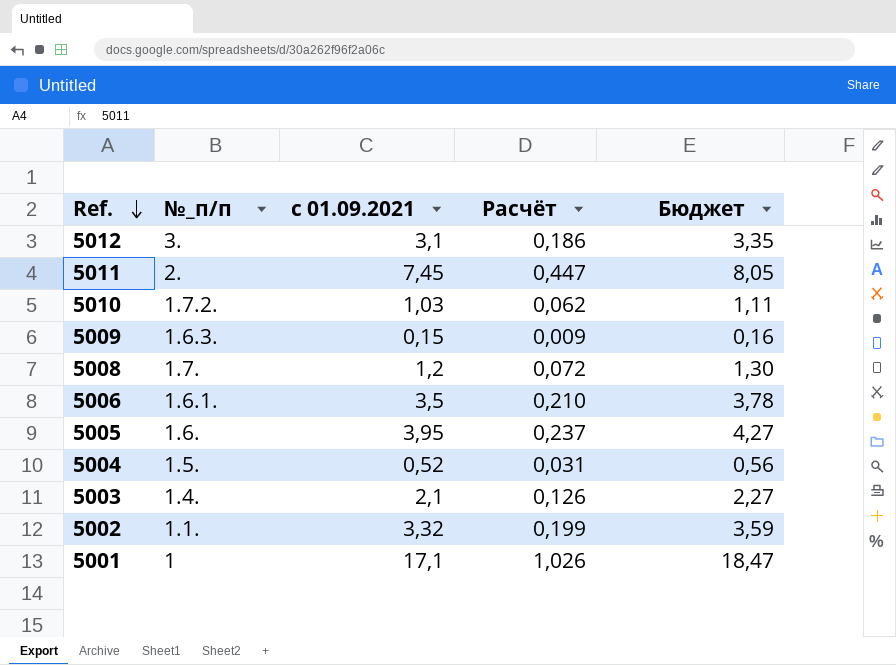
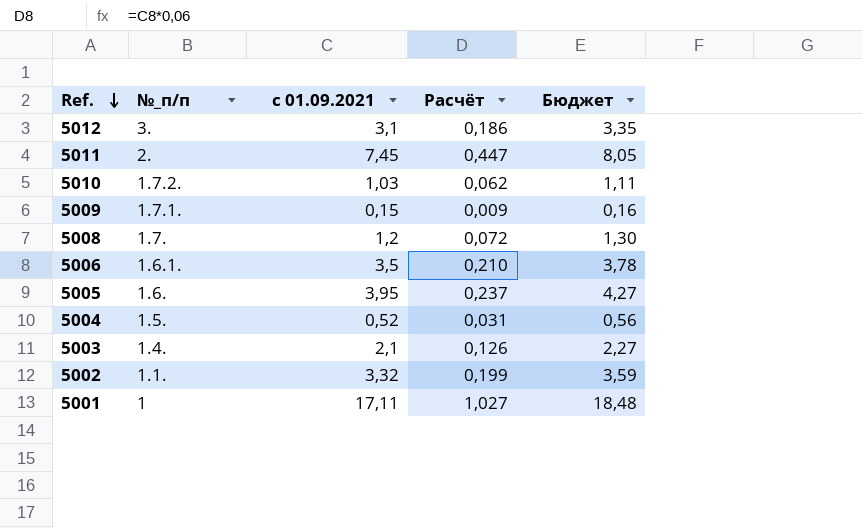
5009 | №_п/п: 1.6.3. -> 1.7.1.
5001 | с 01.09.2021: 17,1 -> 17,11
5001 | Расчёт: 1,026 -> 1,027
5001 | Бюджет: 18,47 -> 18,48

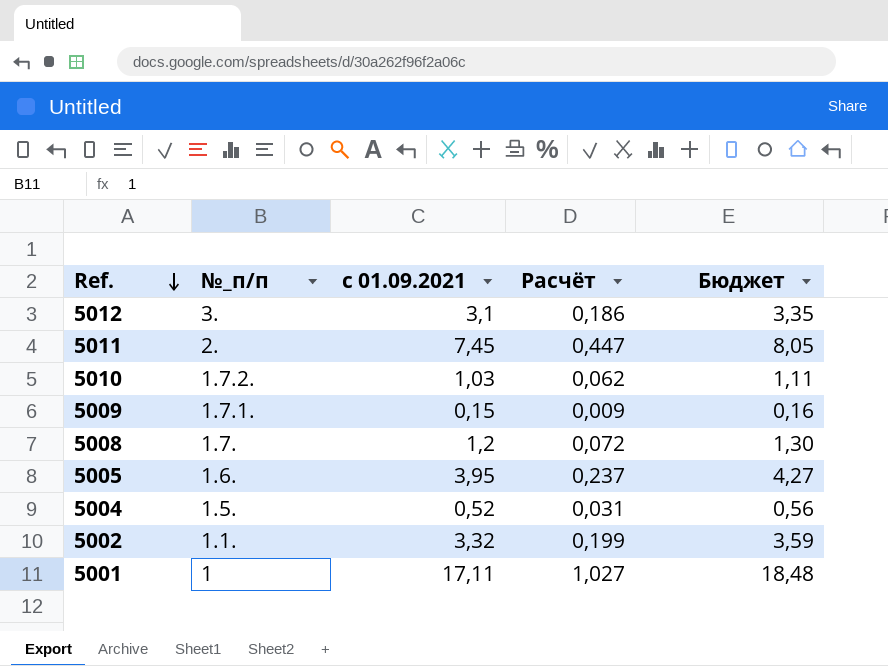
row 5006: 1.6.1. | 3,5 | 0,210 | 3,78 -> none
row 5003: 1.4. | 2,1 | 0,126 | 2,27 -> none

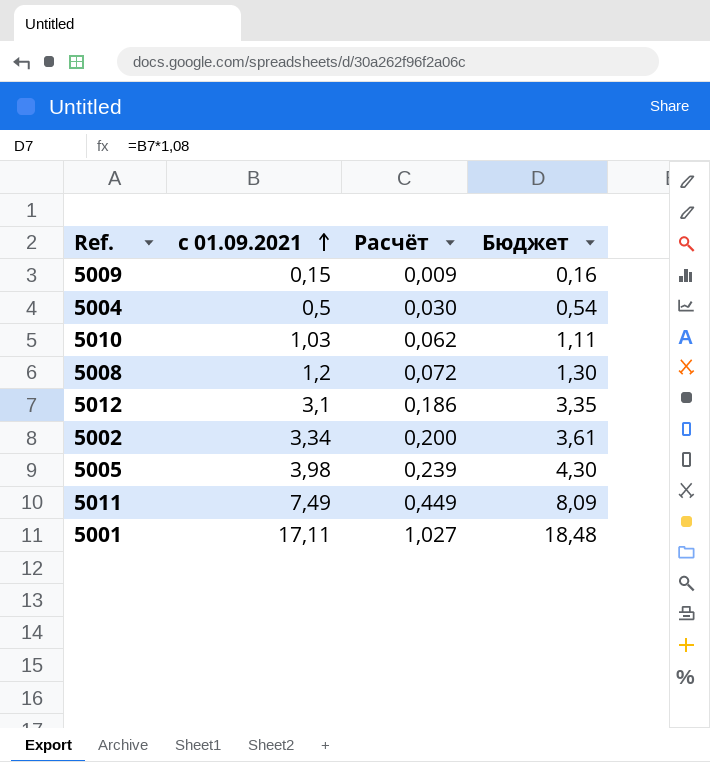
row order: Ref. descending -> с 01.09.2021 ascending
column №_п/п | position: 2 -> none
5004 | с 01.09.2021: 0,52 -> 0,5
5004 | Расчёт: 0,031 -> 0,030
5004 | Бюджет: 0,56 -> 0,54
5002 | с 01.09.2021: 3,32 -> 3,34
5002 | Расчёт: 0,199 -> 0,200
5002 | Бюджет: 3,59 -> 3,61
5005 | с 01.09.2021: 3,95 -> 3,98
5005 | Расчёт: 0,237 -> 0,239
5005 | Бюджет: 4,27 -> 4,30
5011 | с 01.09.2021: 7,45 -> 7,49
5011 | Расчёт: 0,447 -> 0,449
5011 | Бюджет: 8,05 -> 8,09

